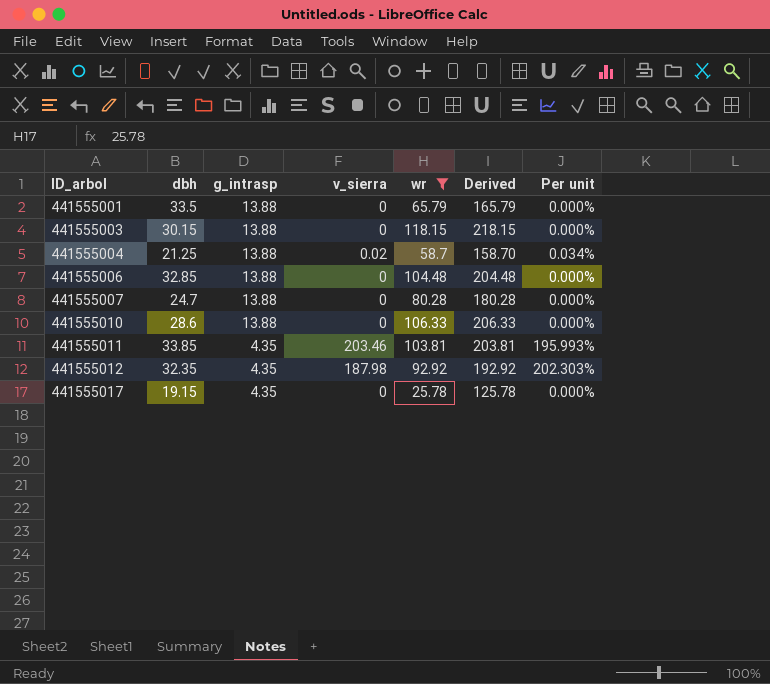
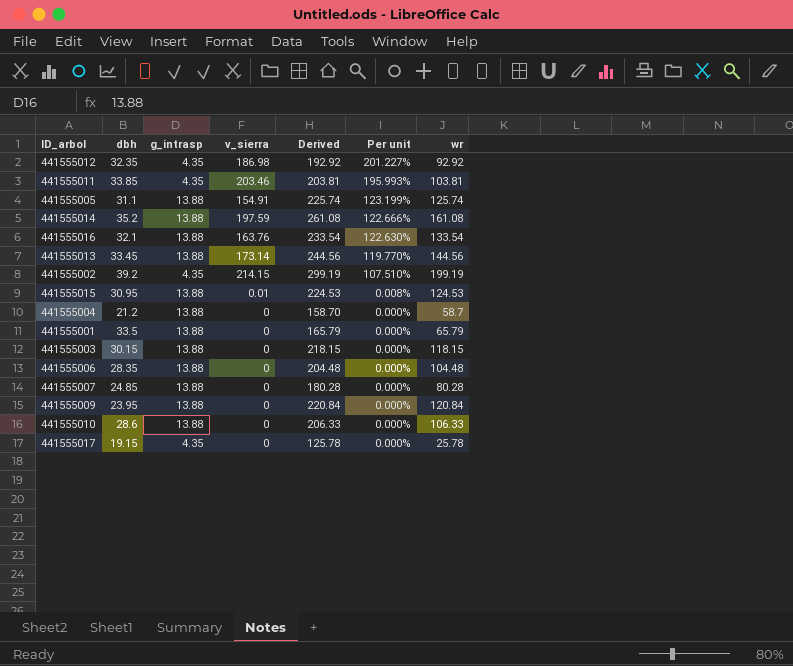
filter: wr <= 118.15 -> none
row order: ID_arbol ascending -> Per unit descending
column wr | position: 5 -> 7
441555012 | v_sierra: 187.98 -> 186.98
441555012 | Per unit: 202.303% -> 201.227%
441555004 | dbh: 21.25 -> 21.2
441555004 | v_sierra: 0.02 -> 0
441555004 | Per unit: 0.034% -> 0.000%
441555006 | dbh: 32.85 -> 28.35
441555007 | dbh: 24.7 -> 24.85

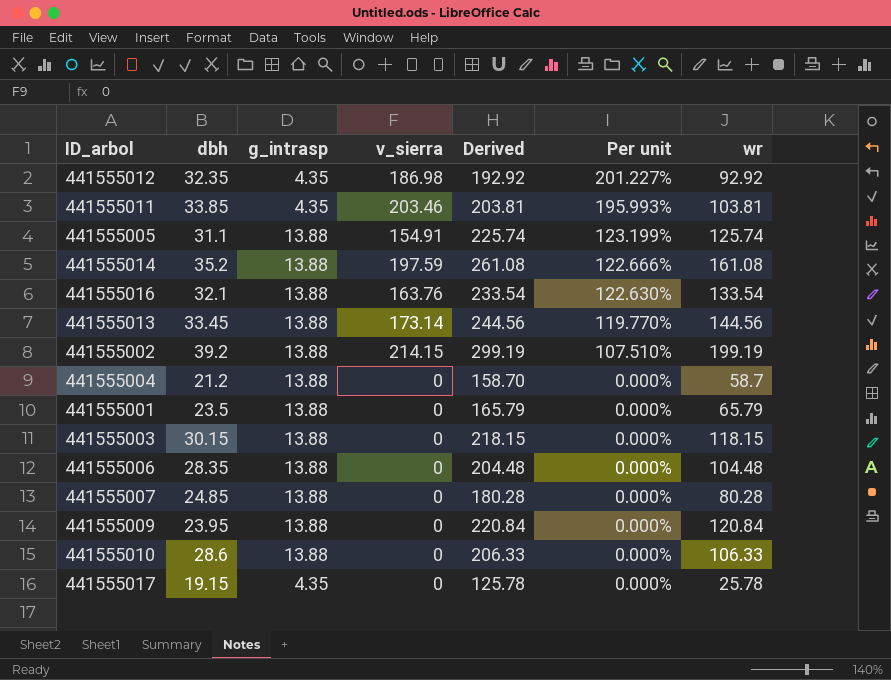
row 441555015: 30.95 | 13.88 | 0.01 | 224.53 | 0.008% | 124.53 -> none
441555002 | g_intrasp: 4.35 -> 13.88
441555001 | dbh: 33.5 -> 23.5

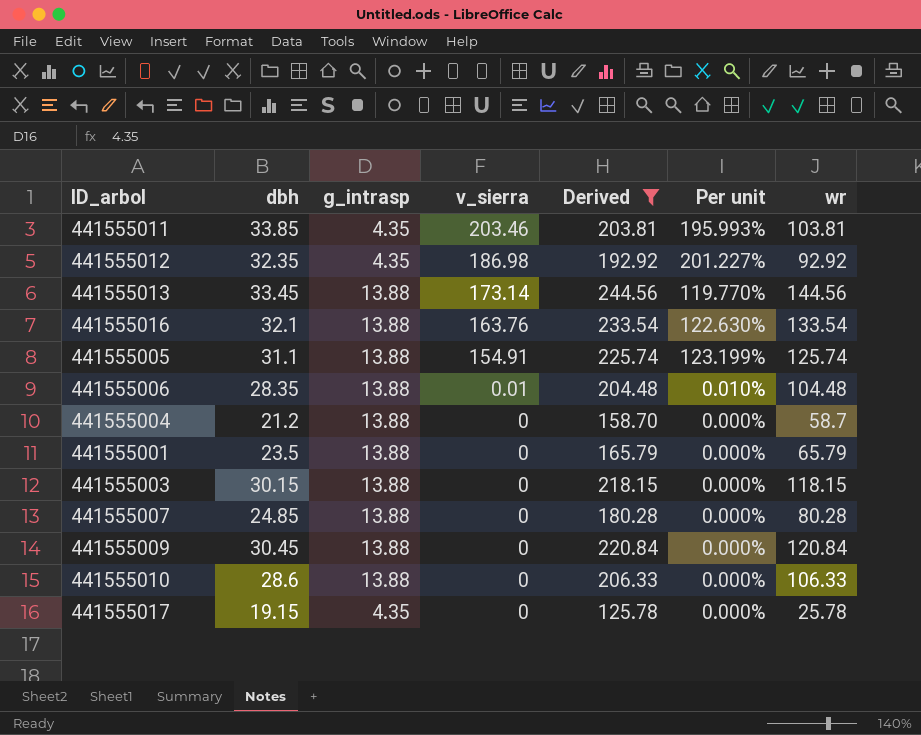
filter: none -> Derived <= 244.56
row order: Per unit descending -> v_sierra descending
441555006 | v_sierra: 0 -> 0.01
441555006 | Per unit: 0.000% -> 0.010%
441555009 | dbh: 23.95 -> 30.45

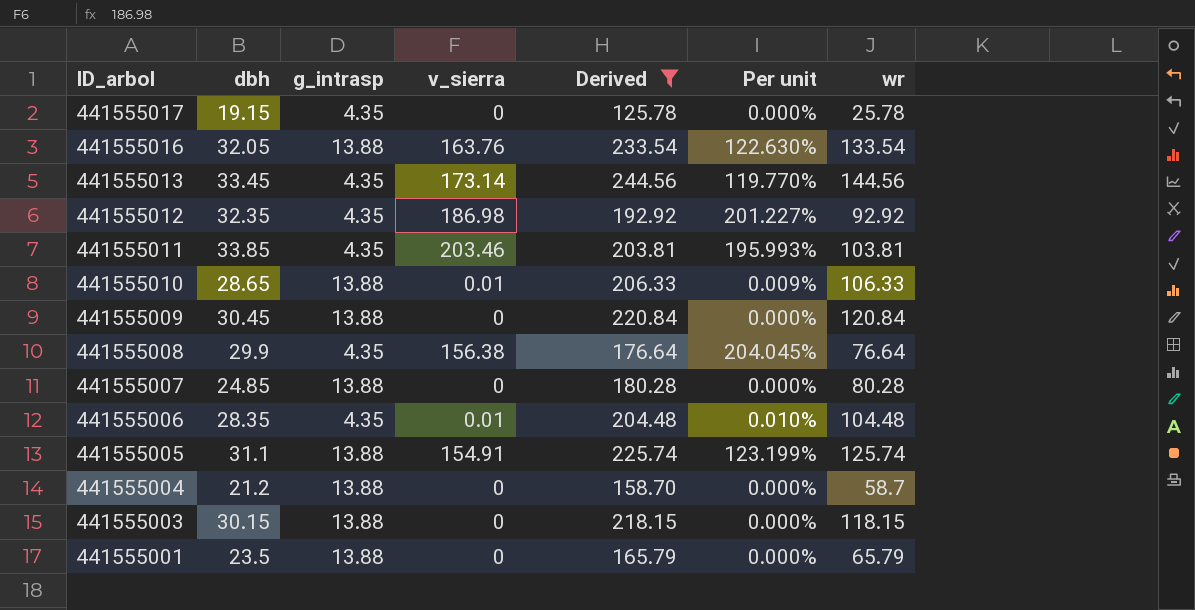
row order: v_sierra descending -> ID_arbol descending
441555016 | dbh: 32.1 -> 32.05
441555013 | g_intrasp: 13.88 -> 4.35
441555010 | dbh: 28.6 -> 28.65
441555010 | v_sierra: 0 -> 0.01
441555010 | Per unit: 0.000% -> 0.009%
row 441555008: none -> 29.9 | 4.35 | 156.38 | 176.64 | 204.045% | 76.64
441555006 | g_intrasp: 13.88 -> 4.35

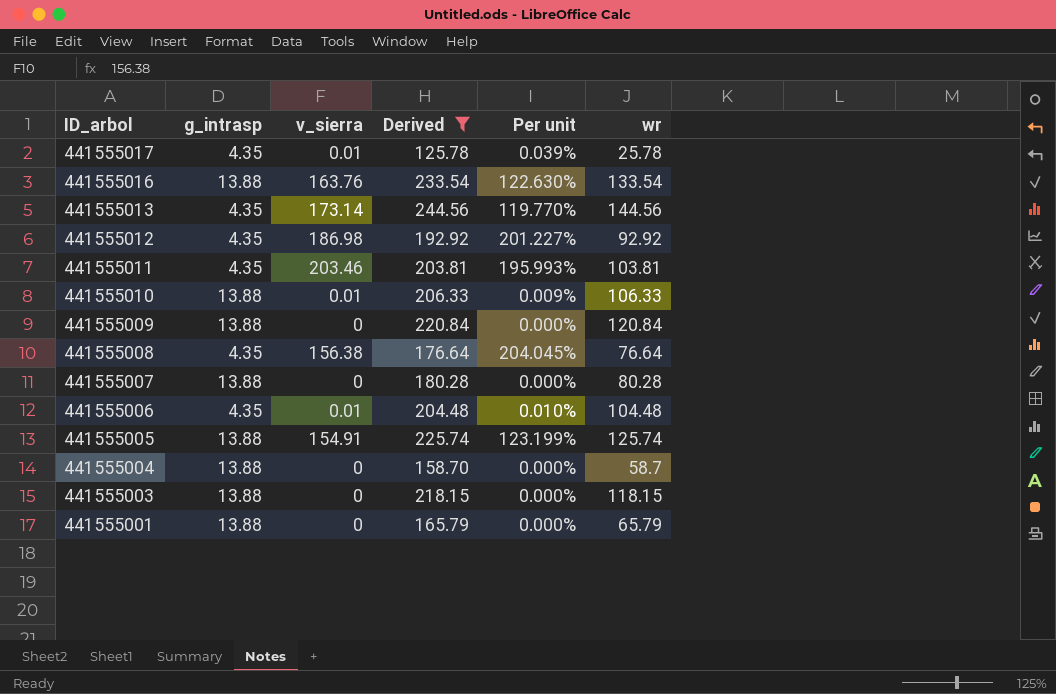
column dbh | position: 2 -> none
441555017 | v_sierra: 0 -> 0.01
441555017 | Per unit: 0.000% -> 0.039%

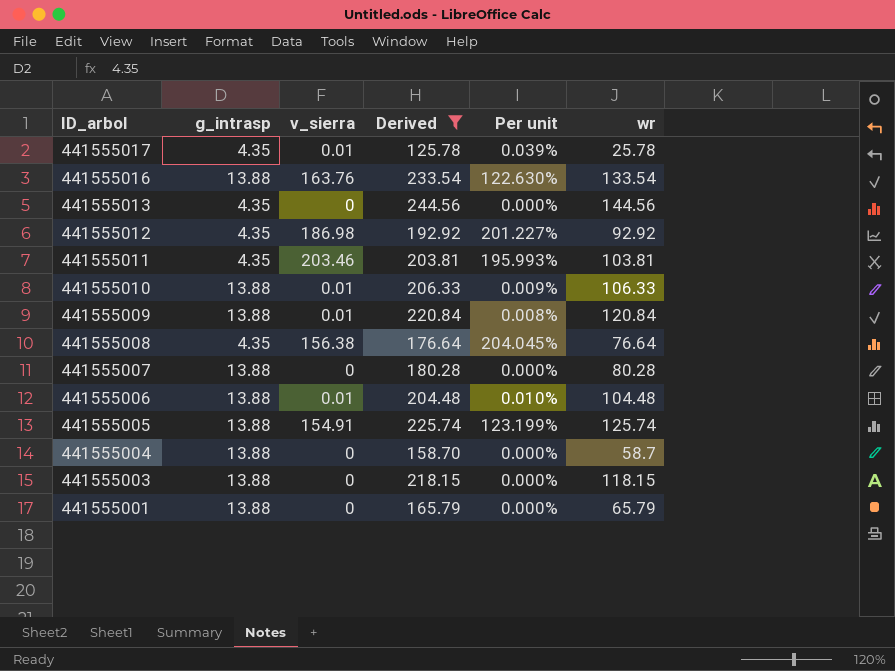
441555013 | v_sierra: 173.14 -> 0
441555013 | Per unit: 119.770% -> 0.000%
441555009 | v_sierra: 0 -> 0.01
441555009 | Per unit: 0.000% -> 0.008%
441555006 | g_intrasp: 4.35 -> 13.88

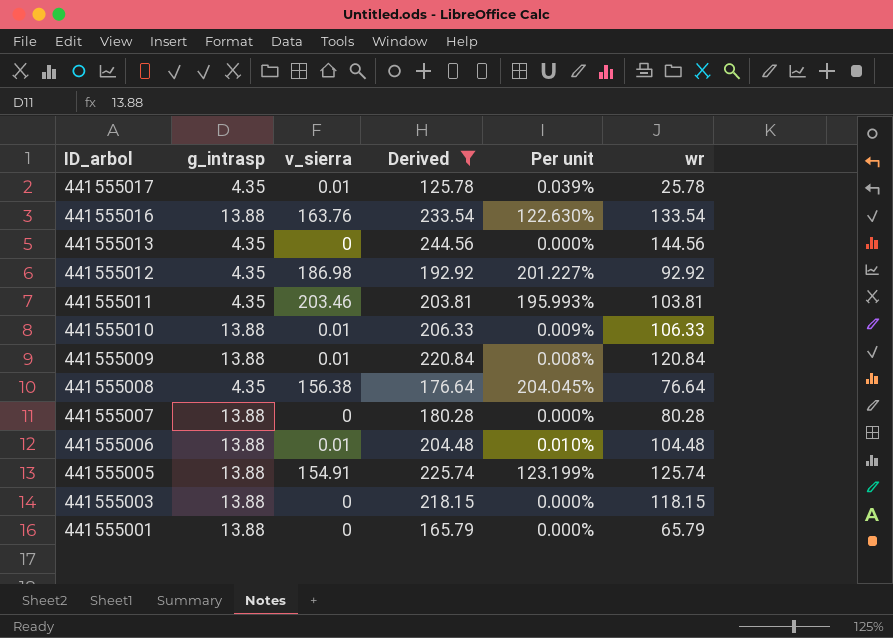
row 441555004: 13.88 | 0 | 158.70 | 0.000% | 58.7 -> none

